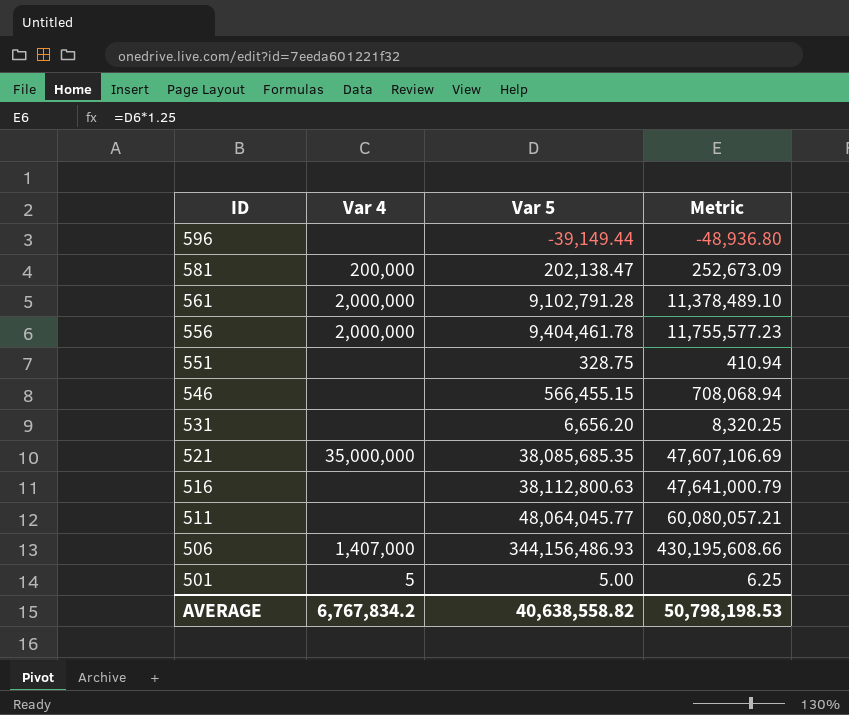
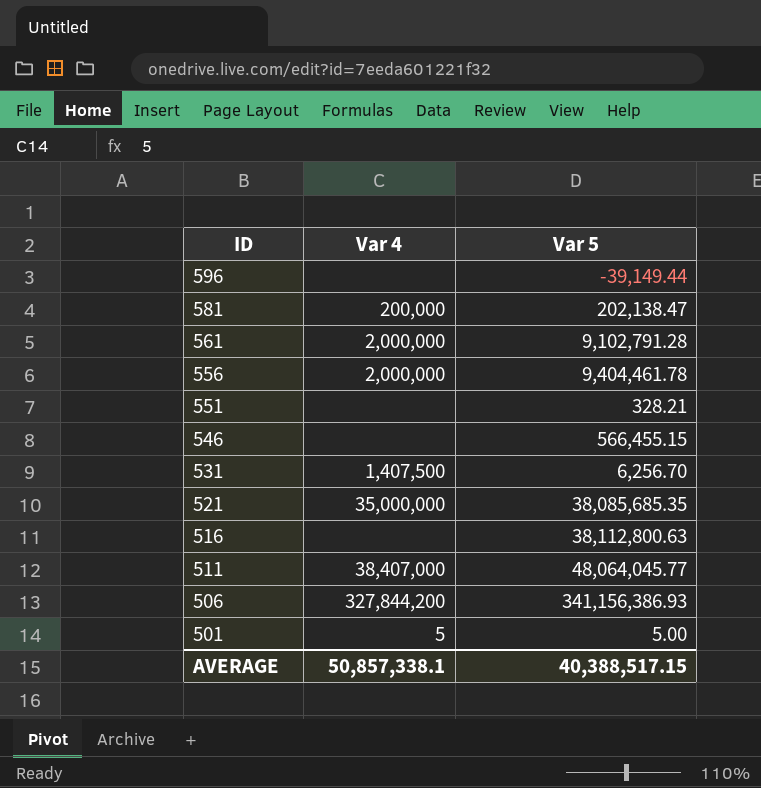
column Metric | formula: [Var 5] * 1.25 -> none
551 | Var 5: 328.75 -> 328.21
531 | Var 4: none -> 1,407,500
531 | Var 5: 6,656.20 -> 6,256.70
511 | Var 4: none -> 38,407,000
506 | Var 4: 1,407,000 -> 327,844,200
506 | Var 5: 344,156,486.93 -> 341,156,386.93
AVERAGE | Var 4: 6,767,834.2 -> 50,857,338.1
AVERAGE | Var 5: 40,638,558.82 -> 40,388,517.15

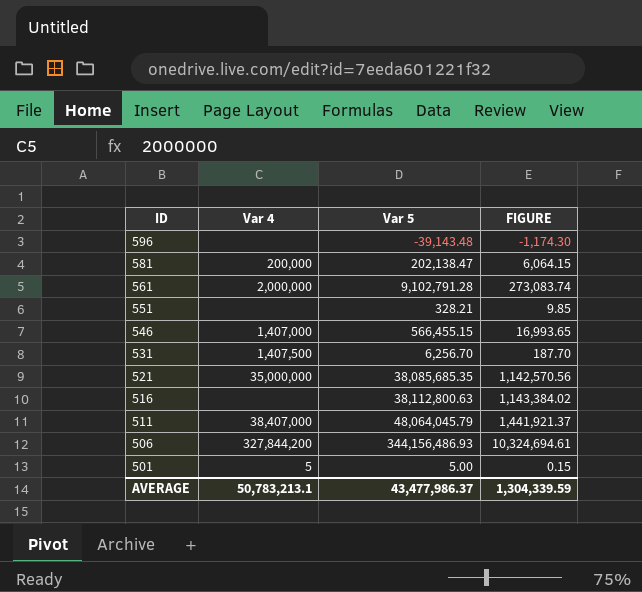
column FIGURE | formula: none -> [Var 5] * 0.03
row 556: 2,000,000 | 9,404,461.78 -> none
596 | Var 5: -39,149.44 -> -39,143.48
546 | Var 4: none -> 1,407,000
511 | Var 5: 48,064,045.77 -> 48,064,045.79
506 | Var 5: 341,156,386.93 -> 344,156,486.93
AVERAGE | Var 4: 50,857,338.1 -> 50,783,213.1
AVERAGE | Var 5: 40,388,517.15 -> 43,477,986.37

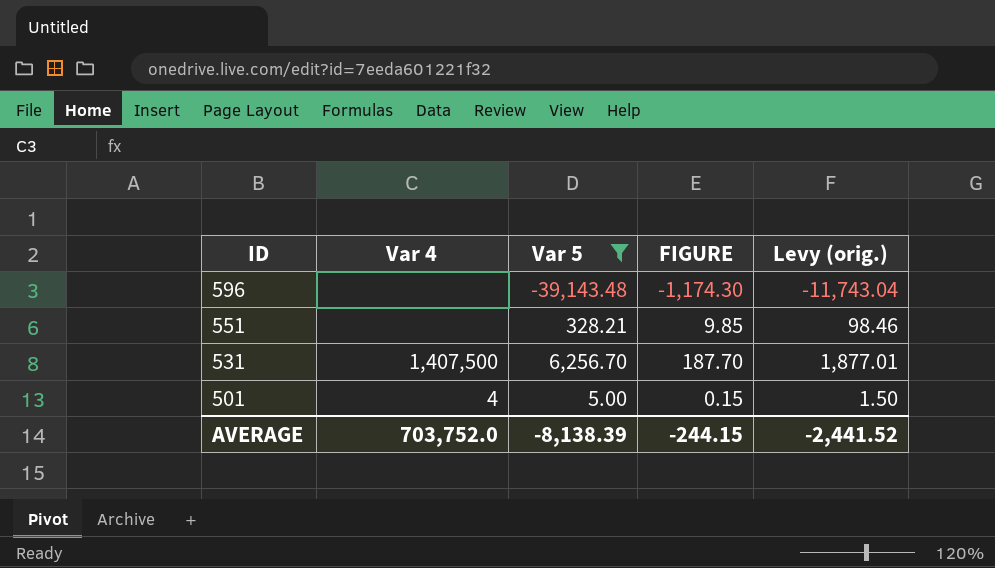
filter: none -> Var 5 <= 6,256.70
column Levy (orig.) | formula: none -> [Var 5] * 0.3
501 | Var 4: 5 -> 4
AVERAGE | Var 4: 50,783,213.1 -> 703,752.0
AVERAGE | Var 5: 43,477,986.37 -> -8,138.39
AVERAGE | FIGURE: 1,304,339.59 -> -244.15

